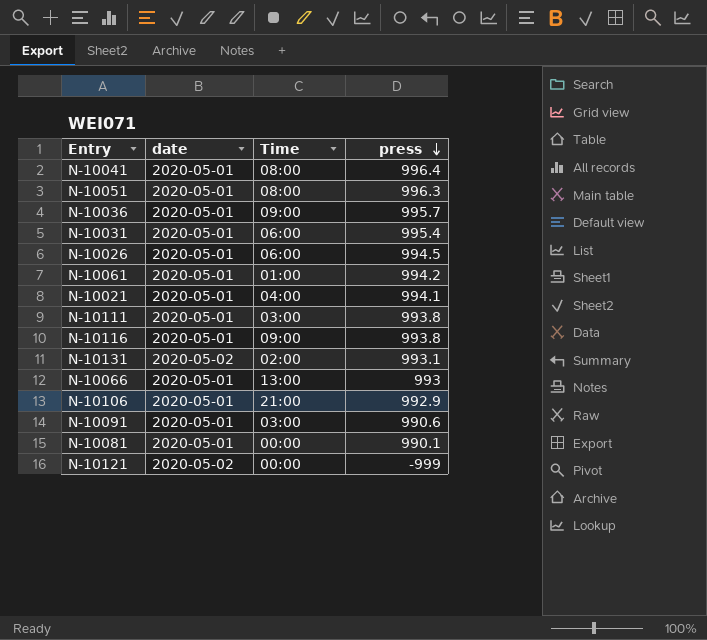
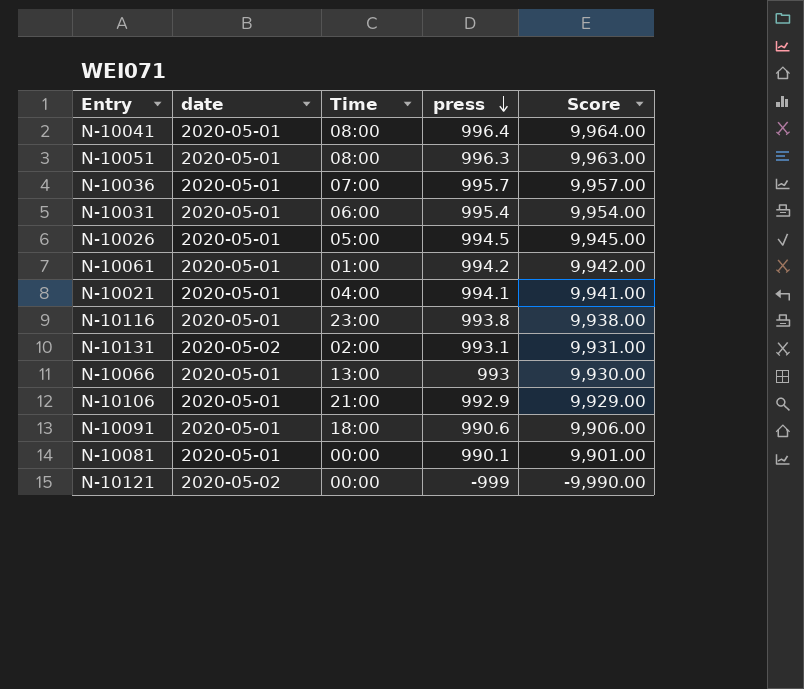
column Score | formula: none -> [press] * 10
row N-10111: 2020-05-01 | 03:00 | 993.8 -> none
N-10036 | Time: 09:00 -> 07:00
N-10026 | Time: 06:00 -> 05:00
N-10116 | Time: 09:00 -> 23:00
N-10091 | Time: 03:00 -> 18:00

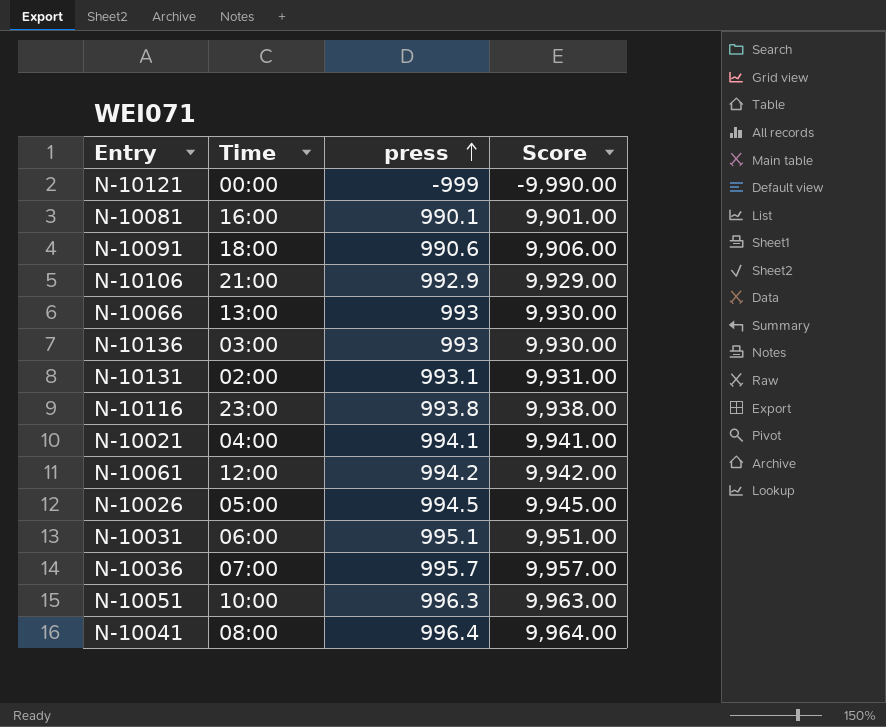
row order: press descending -> press ascending
column date | position: 2 -> none
N-10081 | Time: 00:00 -> 16:00
row N-10136: none -> 03:00 | 993 | 9,930.00
N-10061 | Time: 01:00 -> 12:00
N-10031 | press: 995.4 -> 995.1
N-10031 | Score: 9,954.00 -> 9,951.00
N-10051 | Time: 08:00 -> 10:00

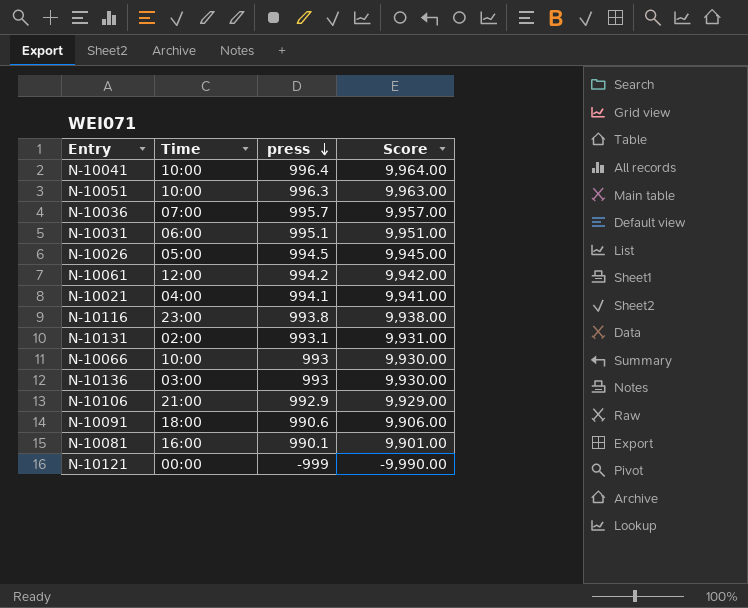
row order: press ascending -> press descending
N-10041 | Time: 08:00 -> 10:00
N-10066 | Time: 13:00 -> 10:00

